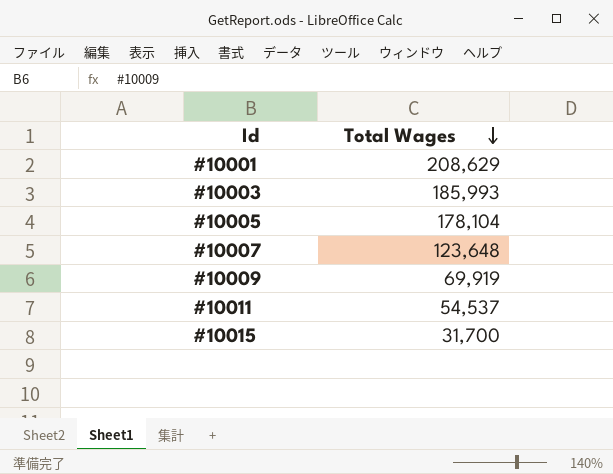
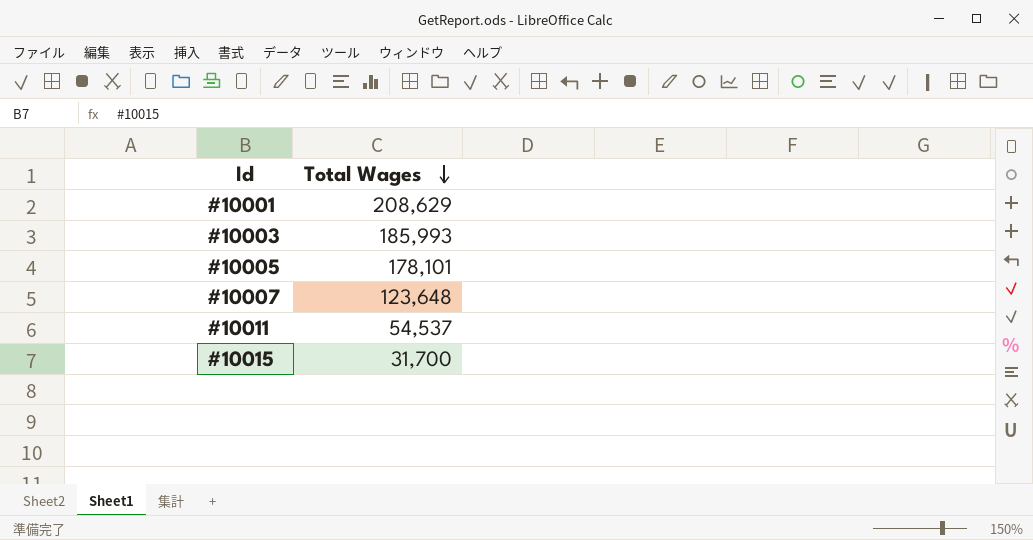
row #10009: 69,919 -> none
#10005 | Total Wages: 178,104 -> 178,101

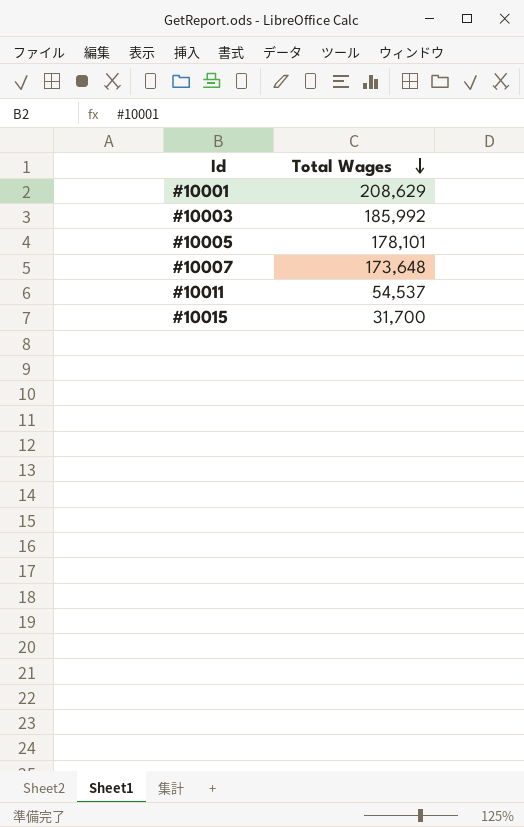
#10003 | Total Wages: 185,993 -> 185,992
#10007 | Total Wages: 123,648 -> 173,648

